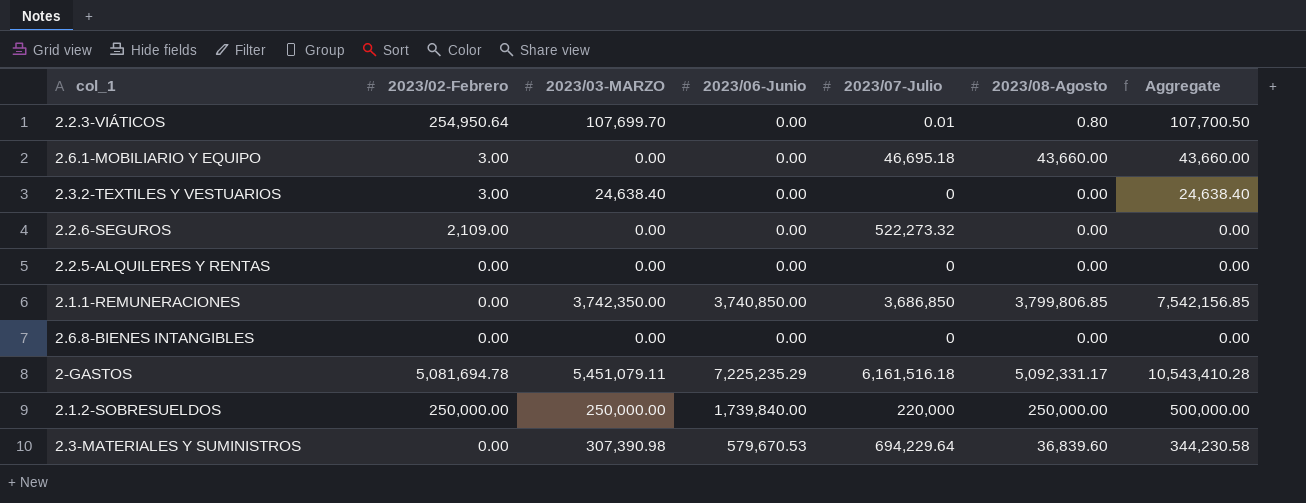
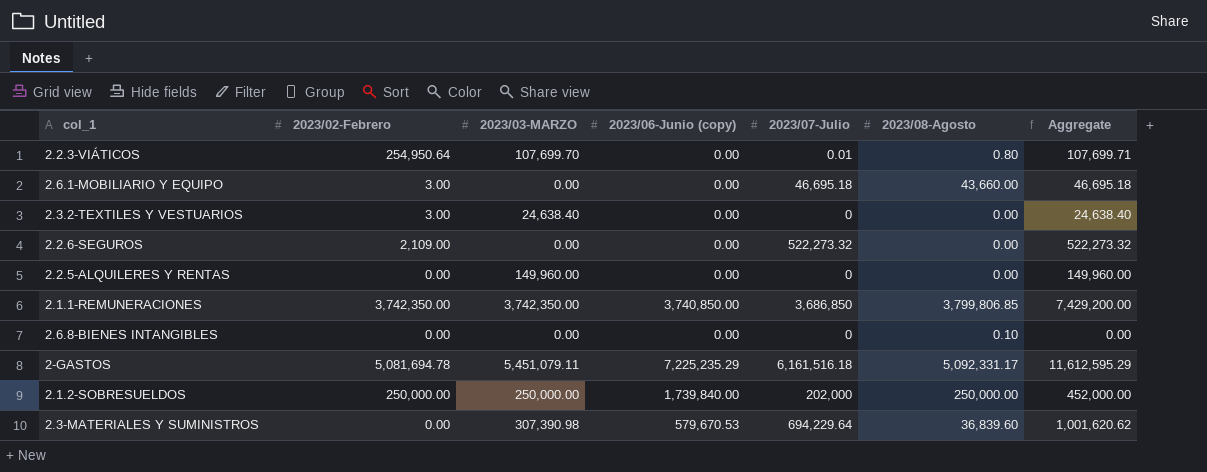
column name: 2023/06-Junio -> 2023/06-Junio (copy)
column Aggregate | formula: [2023/03-MARZO] + [2023/08-Agosto] -> [2023/03-MARZO] + [2023/07-Julio]
2.2.5-ALQUILERES Y RENTAS | 2023/03-MARZO: 0.00 -> 149,960.00
2.1.1-REMUNERACIONES | 2023/02-Febrero: 0.00 -> 3,742,350.00
2.6.8-BIENES INTANGIBLES | 2023/08-Agosto: 0.00 -> 0.10
2.1.2-SOBRESUELDOS | 2023/07-Julio: 220,000 -> 202,000

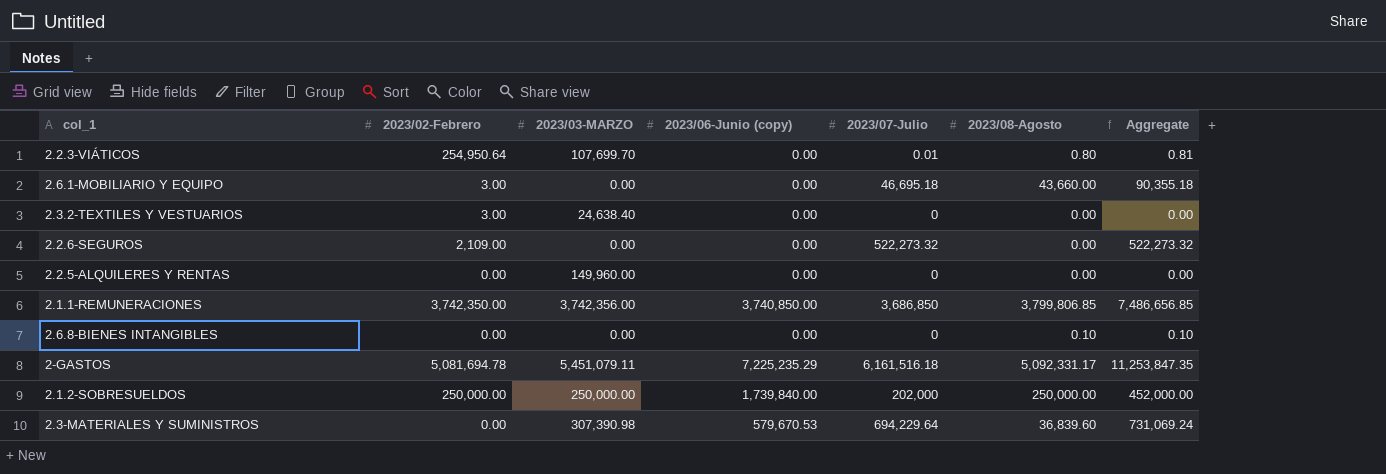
column Aggregate | formula: [2023/03-MARZO] + [2023/07-Julio] -> [2023/07-Julio] + [2023/08-Agosto]
2.1.1-REMUNERACIONES | 2023/03-MARZO: 3,742,350.00 -> 3,742,356.00

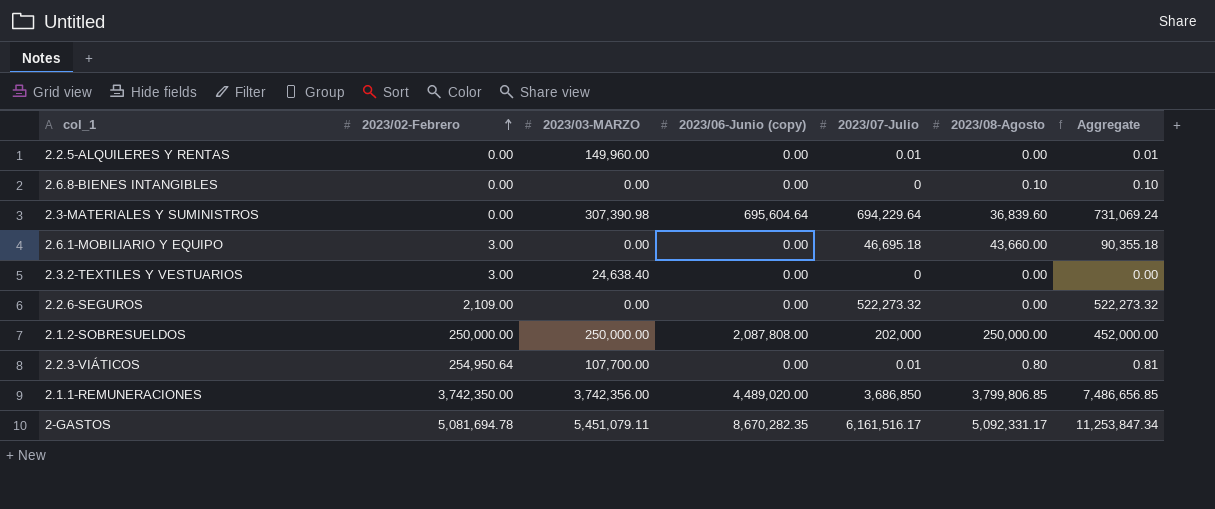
row order: none -> 2023/02-Febrero ascending
2.2.5-ALQUILERES Y RENTAS | 2023/07-Julio: 0 -> 0.01
2.2.5-ALQUILERES Y RENTAS | Aggregate: 0.00 -> 0.01
2.3-MATERIALES Y SUMINISTROS | 2023/06-Junio (copy): 579,670.53 -> 695,604.64
2.1.2-SOBRESUELDOS | 2023/06-Junio (copy): 1,739,840.00 -> 2,087,808.00
2.2.3-VIÁTICOS | 2023/03-MARZO: 107,699.70 -> 107,700.00
2.1.1-REMUNERACIONES | 2023/06-Junio (copy): 3,740,850.00 -> 4,489,020.00
2-GASTOS | 2023/06-Junio (copy): 7,225,235.29 -> 8,670,282.35
2-GASTOS | 2023/07-Julio: 6,161,516.18 -> 6,161,516.17
2-GASTOS | Aggregate: 11,253,847.35 -> 11,253,847.34

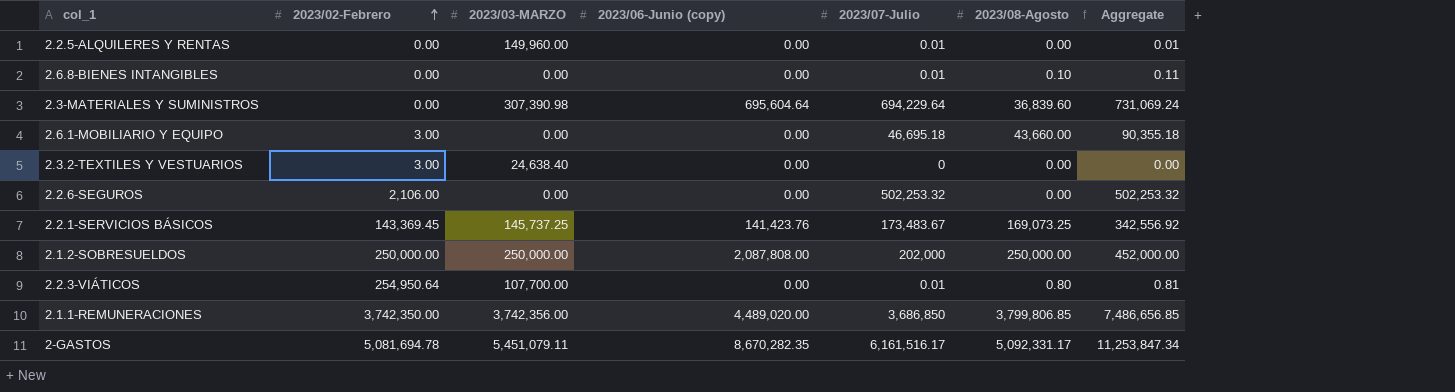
2.6.8-BIENES INTANGIBLES | 2023/07-Julio: 0 -> 0.01
2.6.8-BIENES INTANGIBLES | Aggregate: 0.10 -> 0.11
2.2.6-SEGUROS | 2023/02-Febrero: 2,109.00 -> 2,106.00
2.2.6-SEGUROS | 2023/07-Julio: 522,273.32 -> 502,253.32
2.2.6-SEGUROS | Aggregate: 522,273.32 -> 502,253.32
row 2.2.1-SERVICIOS BÁSICOS: none -> 143,369.45 | 145,737.25 | 141,423.76 | 173,483.67 | 169,073.25 | 342,556.92

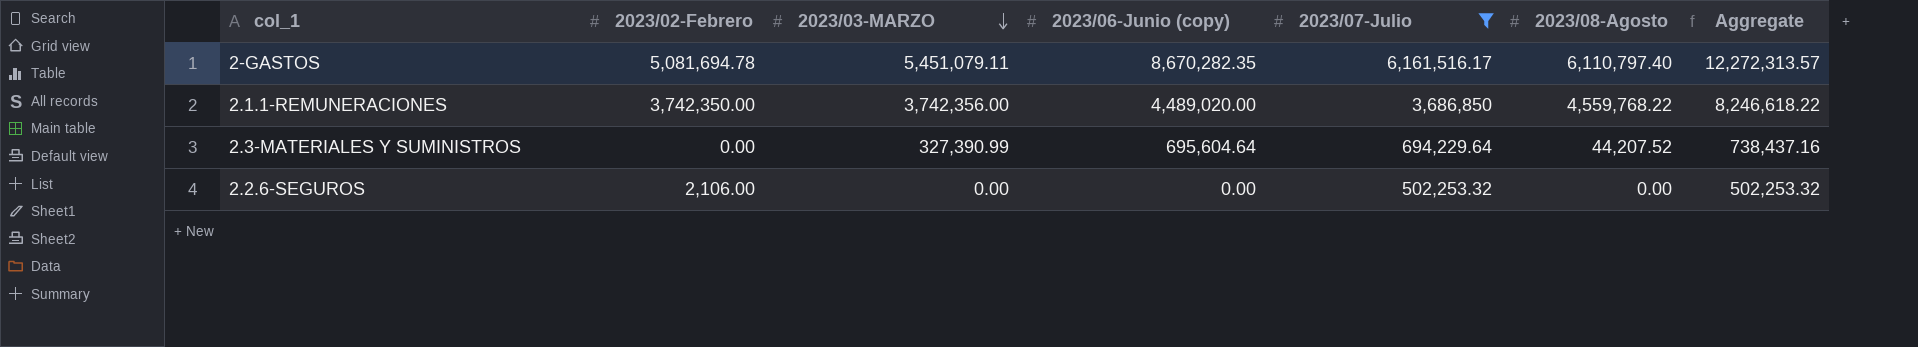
filter: none -> 2023/07-Julio >= 502,253.32
row order: 2023/02-Febrero ascending -> 2023/03-MARZO descending
2-GASTOS | 2023/08-Agosto: 5,092,331.17 -> 6,110,797.40
2-GASTOS | Aggregate: 11,253,847.34 -> 12,272,313.57
2.1.1-REMUNERACIONES | 2023/08-Agosto: 3,799,806.85 -> 4,559,768.22
2.1.1-REMUNERACIONES | Aggregate: 7,486,656.85 -> 8,246,618.22
2.3-MATERIALES Y SUMINISTROS | 2023/03-MARZO: 307,390.98 -> 327,390.99
2.3-MATERIALES Y SUMINISTROS | 2023/08-Agosto: 36,839.60 -> 44,207.52
2.3-MATERIALES Y SUMINISTROS | Aggregate: 731,069.24 -> 738,437.16

